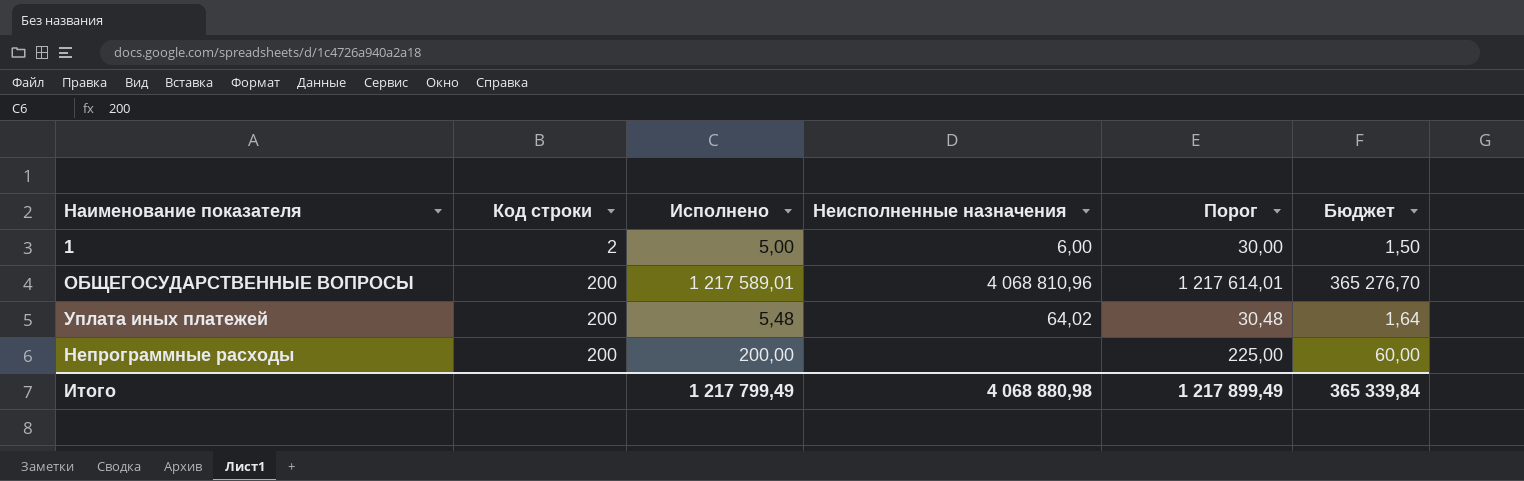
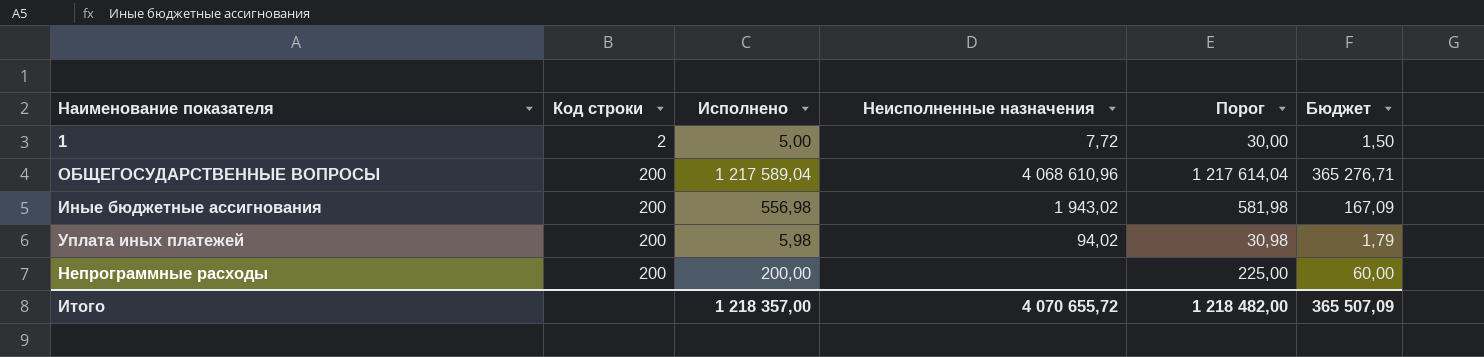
1 | Неисполненные назначения: 6,00 -> 7,72
ОБЩЕГОСУДАРСТВЕННЫЕ ВОПРОСЫ | Исполнено: 1 217 589,01 -> 1 217 589,04
ОБЩЕГОСУДАРСТВЕННЫЕ ВОПРОСЫ | Неисполненные назначения: 4 068 810,96 -> 4 068 610,96
ОБЩЕГОСУДАРСТВЕННЫЕ ВОПРОСЫ | Порог: 1 217 614,01 -> 1 217 614,04
ОБЩЕГОСУДАРСТВЕННЫЕ ВОПРОСЫ | Бюджет: 365 276,70 -> 365 276,71
row Иные бюджетные ассигнования: none -> 200 | 556,98 | 1 943,02 | 581,98 | 167,09
Уплата иных платежей | Исполнено: 5,48 -> 5,98
Уплата иных платежей | Неисполненные назначения: 64,02 -> 94,02
Уплата иных платежей | Порог: 30,48 -> 30,98
Уплата иных платежей | Бюджет: 1,64 -> 1,79
Итого | Исполнено: 1 217 799,49 -> 1 218 357,00
Итого | Неисполненные назначения: 4 068 880,98 -> 4 070 655,72
Итого | Порог: 1 217 899,49 -> 1 218 482,00
Итого | Бюджет: 365 339,84 -> 365 507,09

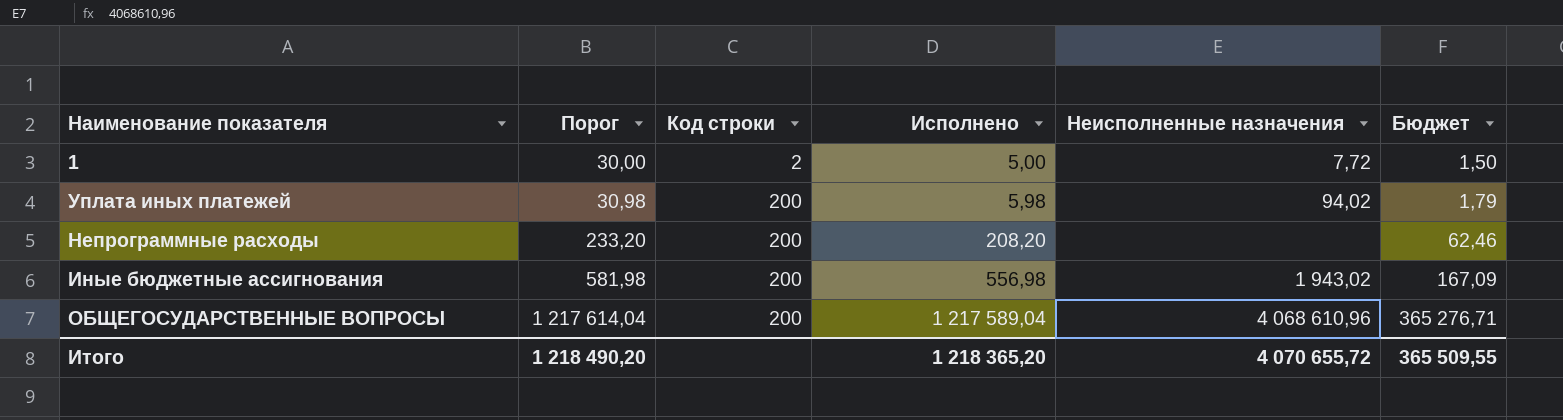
row order: Код строки ascending -> Порог ascending
column Порог | position: 5 -> 2
Непрограммные расходы | Порог: 225,00 -> 233,20
Непрограммные расходы | Исполнено: 200,00 -> 208,20
Непрограммные расходы | Бюджет: 60,00 -> 62,46
Итого | Порог: 1 218 482,00 -> 1 218 490,20
Итого | Исполнено: 1 218 357,00 -> 1 218 365,20
Итого | Бюджет: 365 507,09 -> 365 509,55

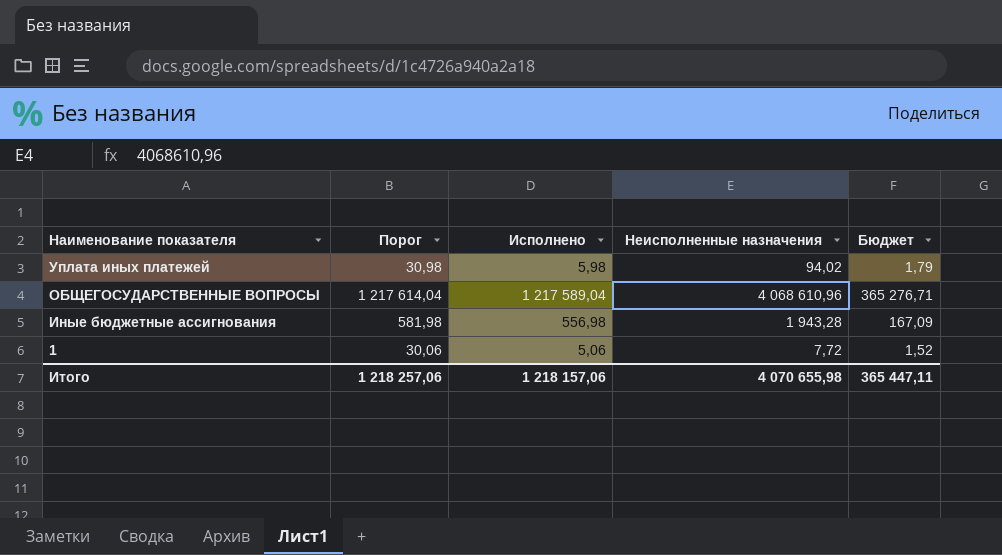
row order: Порог ascending -> Наименование показателя descending
column Код строки | position: 3 -> none
row Непрограммные расходы: 233,20 | 200 | 208,20 | none | 62,46 -> none
Иные бюджетные ассигнования | Неисполненные назначения: 1 943,02 -> 1 943,28
1 | Порог: 30,00 -> 30,06
1 | Исполнено: 5,00 -> 5,06
1 | Бюджет: 1,50 -> 1,52
Итого | Порог: 1 218 490,20 -> 1 218 257,06
Итого | Исполнено: 1 218 365,20 -> 1 218 157,06
Итого | Неисполненные назначения: 4 070 655,72 -> 4 070 655,98
Итого | Бюджет: 365 509,55 -> 365 447,11

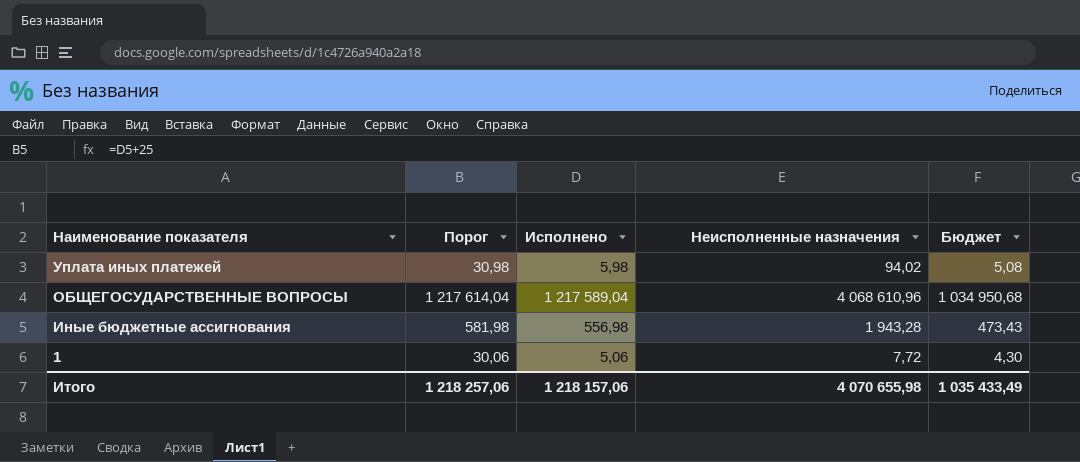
column Бюджет | formula: [Исполнено] * 0,3 -> [Исполнено] * 0,85
Итого | Бюджет: 365 447,11 -> 1 035 433,49

